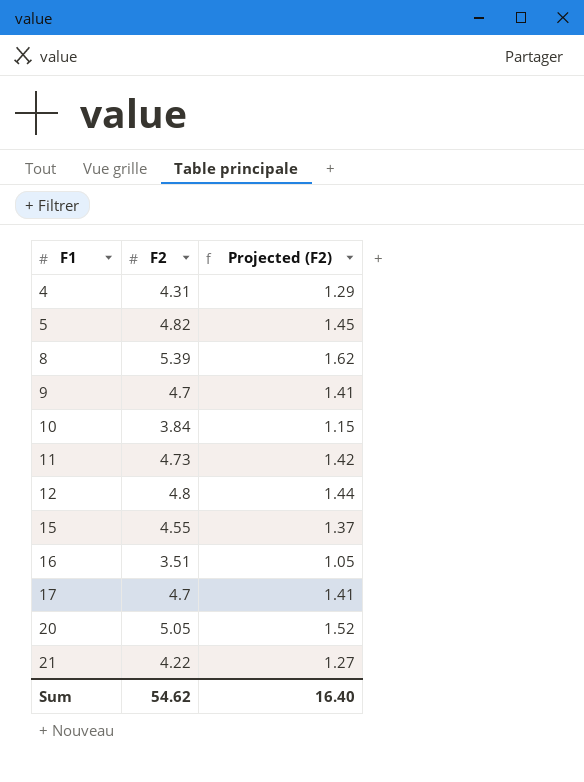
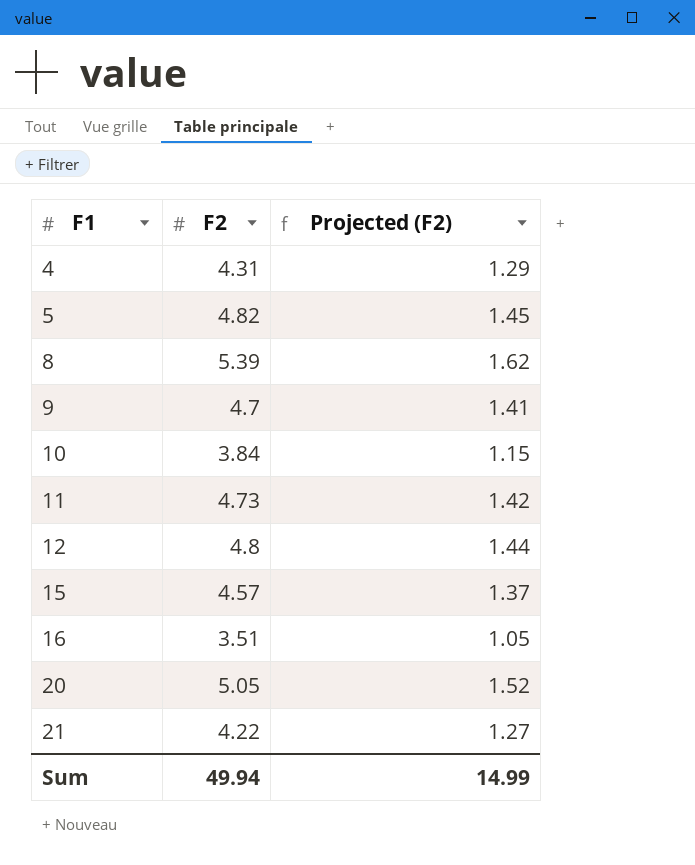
row 17: 4.7 | 1.41 -> none
15 | F2: 4.55 -> 4.57
Sum | F2: 54.62 -> 49.94
Sum | Projected (F2): 16.40 -> 14.99

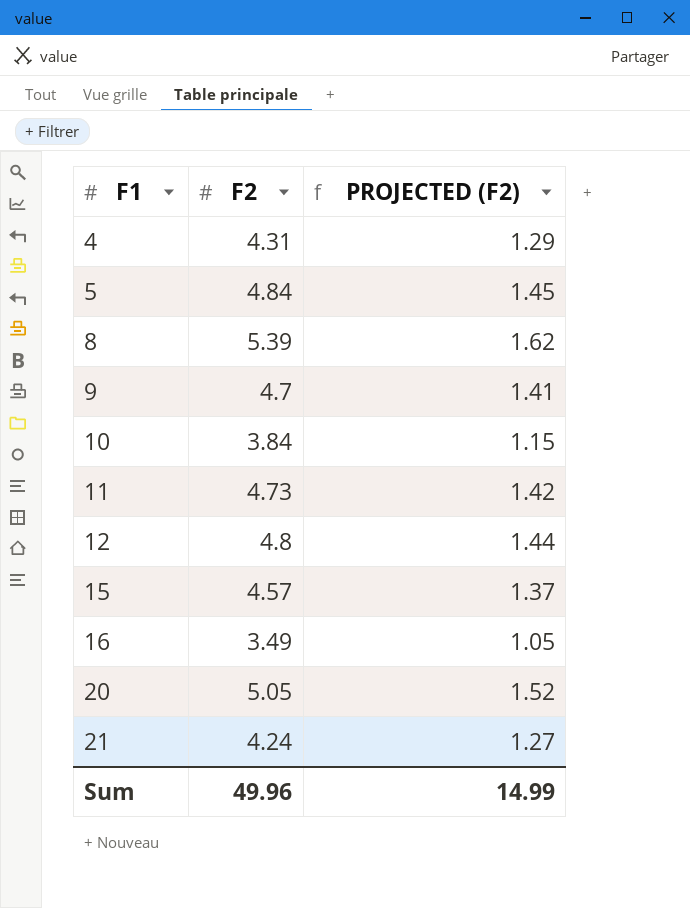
column name: Projected (F2) -> PROJECTED (F2)
5 | F2: 4.82 -> 4.84
16 | F2: 3.51 -> 3.49
21 | F2: 4.22 -> 4.24
Sum | F2: 49.94 -> 49.96

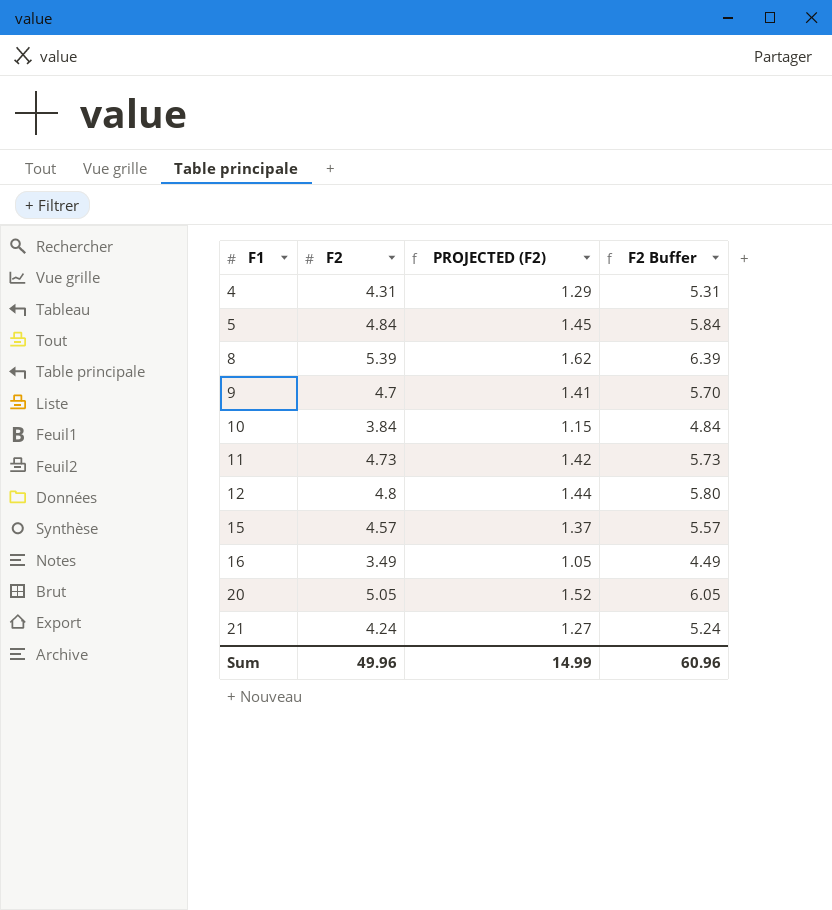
column F2 Buffer | formula: none -> [F2] + 1

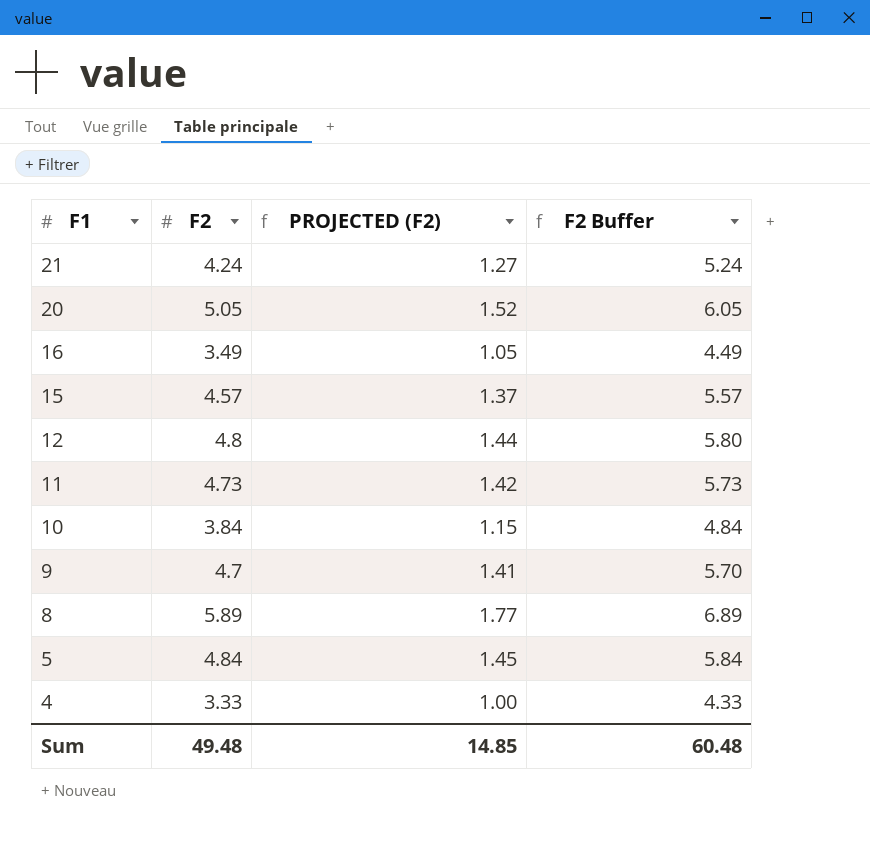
row order: F1 ascending -> F1 descending
8 | F2: 5.39 -> 5.89
8 | PROJECTED (F2): 1.62 -> 1.77
8 | F2 Buffer: 6.39 -> 6.89
4 | F2: 4.31 -> 3.33
4 | PROJECTED (F2): 1.29 -> 1.00
4 | F2 Buffer: 5.31 -> 4.33
Sum | F2: 49.96 -> 49.48
Sum | PROJECTED (F2): 14.99 -> 14.85
Sum | F2 Buffer: 60.96 -> 60.48

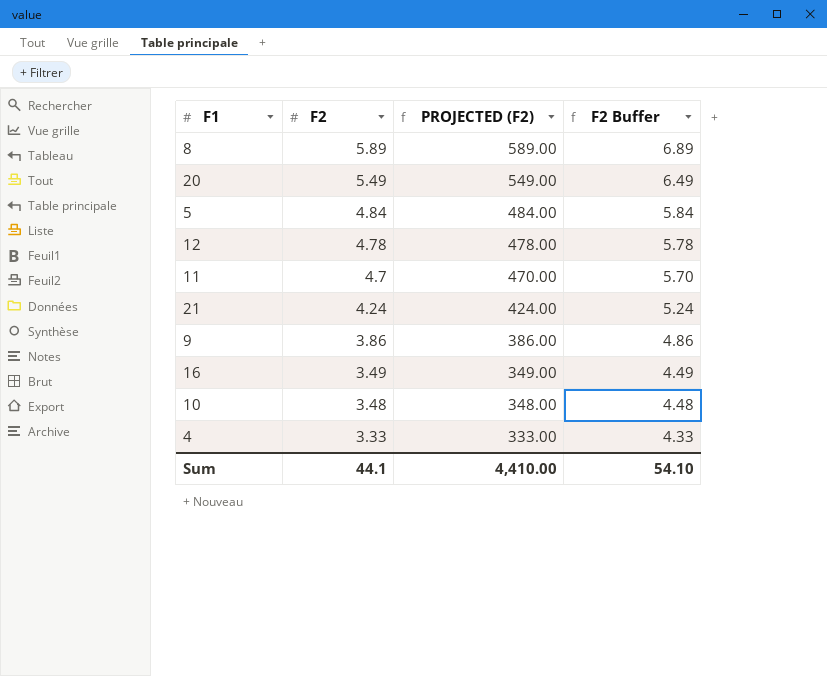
row order: F1 descending -> F2 descending
column PROJECTED (F2) | formula: [F2] * 0.3 -> [F2] * 100
row 15: 4.57 | 1.37 | 5.57 -> none
20 | F2: 5.05 -> 5.49
20 | F2 Buffer: 6.05 -> 6.49
12 | F2: 4.8 -> 4.78
12 | F2 Buffer: 5.80 -> 5.78
11 | F2: 4.73 -> 4.7
11 | F2 Buffer: 5.73 -> 5.70
9 | F2: 4.7 -> 3.86
9 | F2 Buffer: 5.70 -> 4.86
10 | F2: 3.84 -> 3.48
10 | F2 Buffer: 4.84 -> 4.48
Sum | F2: 49.48 -> 44.1
Sum | PROJECTED (F2): 14.85 -> 4,410.00
Sum | F2 Buffer: 60.48 -> 54.10

